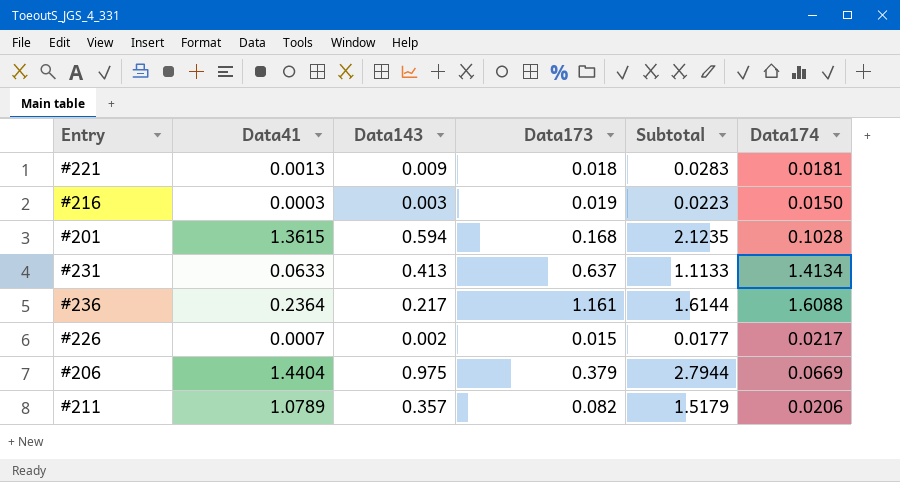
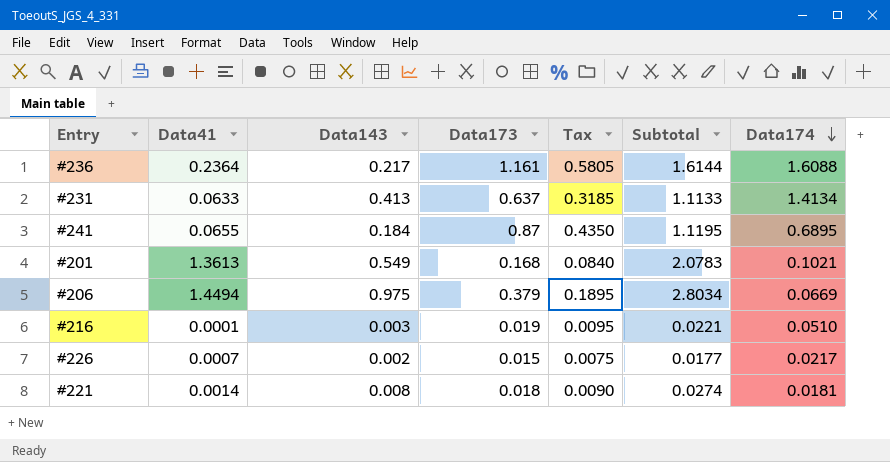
row order: none -> Data174 descending
column Tax | formula: none -> [Data173] * 0.5
row #211: 1.0789 | 0.357 | 0.082 | 1.5179 | 0.0206 -> none
row #241: none -> 0.0655 | 0.184 | 0.87 | 0.4350 | 1.1195 | 0.6895
#201 | Data41: 1.3615 -> 1.3613
#201 | Data143: 0.594 -> 0.549
#201 | Subtotal: 2.1235 -> 2.0783
#201 | Data174: 0.1028 -> 0.1021
#206 | Data41: 1.4404 -> 1.4494
#206 | Subtotal: 2.7944 -> 2.8034
#216 | Data41: 0.0003 -> 0.0001
#216 | Subtotal: 0.0223 -> 0.0221
#216 | Data174: 0.0150 -> 0.0510
#221 | Data41: 0.0013 -> 0.0014
#221 | Data143: 0.009 -> 0.008
#221 | Subtotal: 0.0283 -> 0.0274

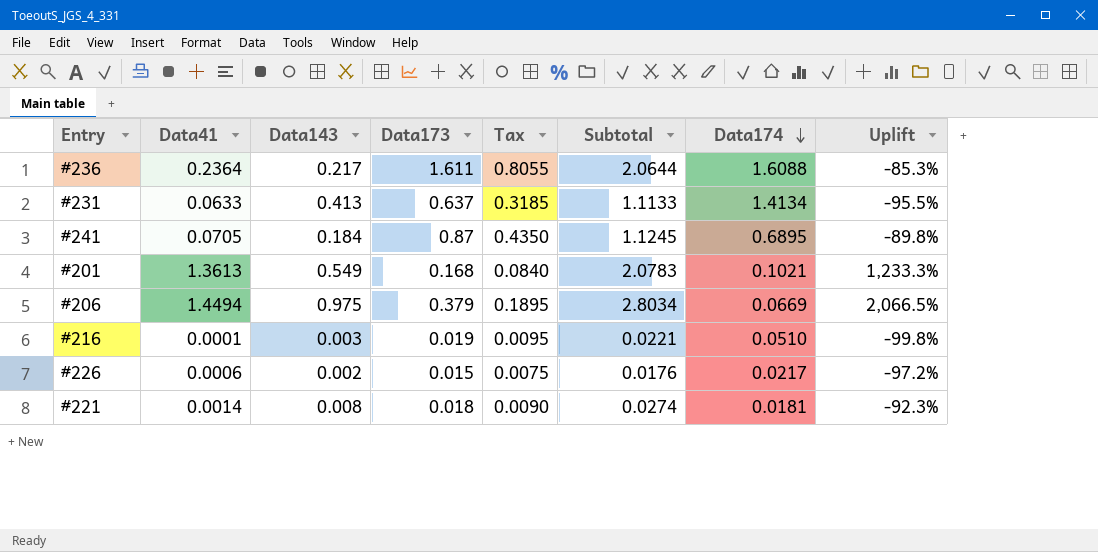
column Uplift | formula: none -> ([Data41] - [Data174]) / [Data174]
#236 | Data173: 1.161 -> 1.611
#236 | Tax: 0.5805 -> 0.8055
#236 | Subtotal: 1.6144 -> 2.0644
#241 | Data41: 0.0655 -> 0.0705
#241 | Subtotal: 1.1195 -> 1.1245
#226 | Data41: 0.0007 -> 0.0006
#226 | Subtotal: 0.0177 -> 0.0176

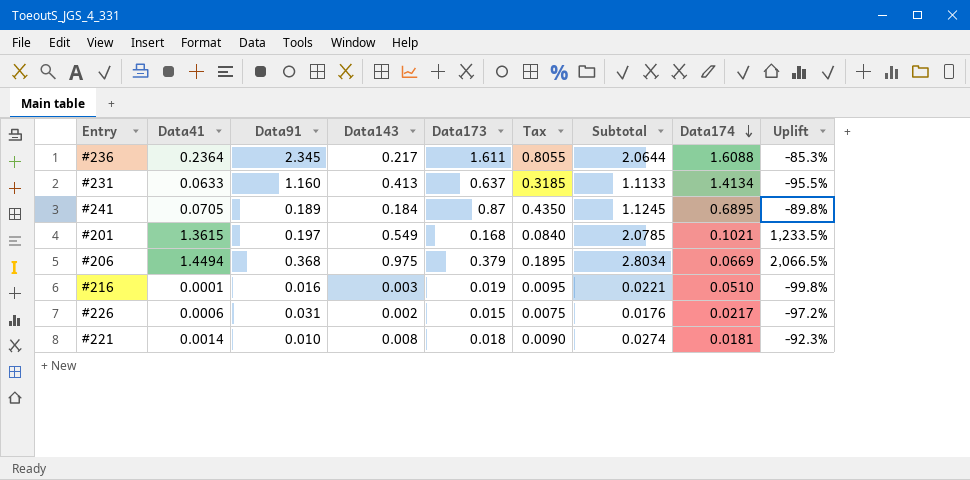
column Data91 | position: none -> 3
#201 | Data41: 1.3613 -> 1.3615
#201 | Subtotal: 2.0783 -> 2.0785
#201 | Uplift: 1,233.3% -> 1,233.5%

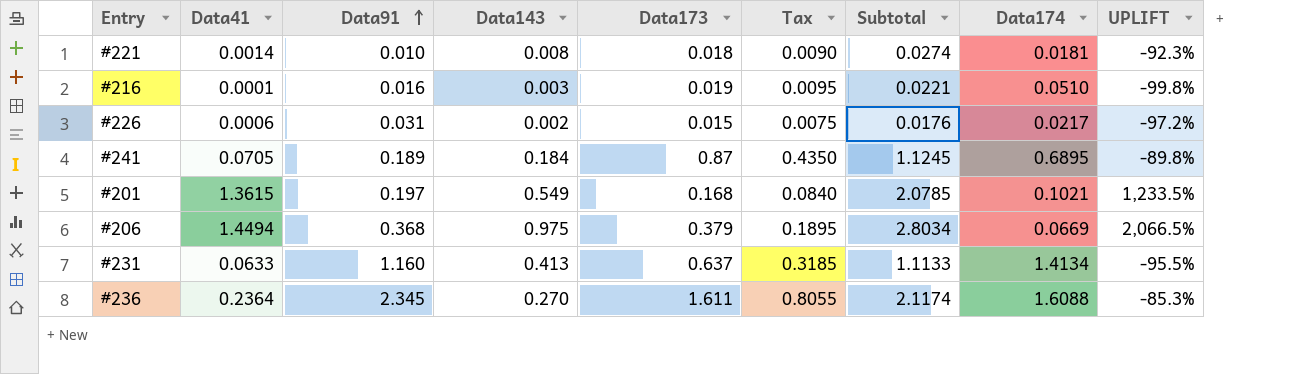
row order: Data174 descending -> Data91 ascending
column name: Uplift -> UPLIFT
#236 | Data143: 0.217 -> 0.270
#236 | Subtotal: 2.0644 -> 2.1174

